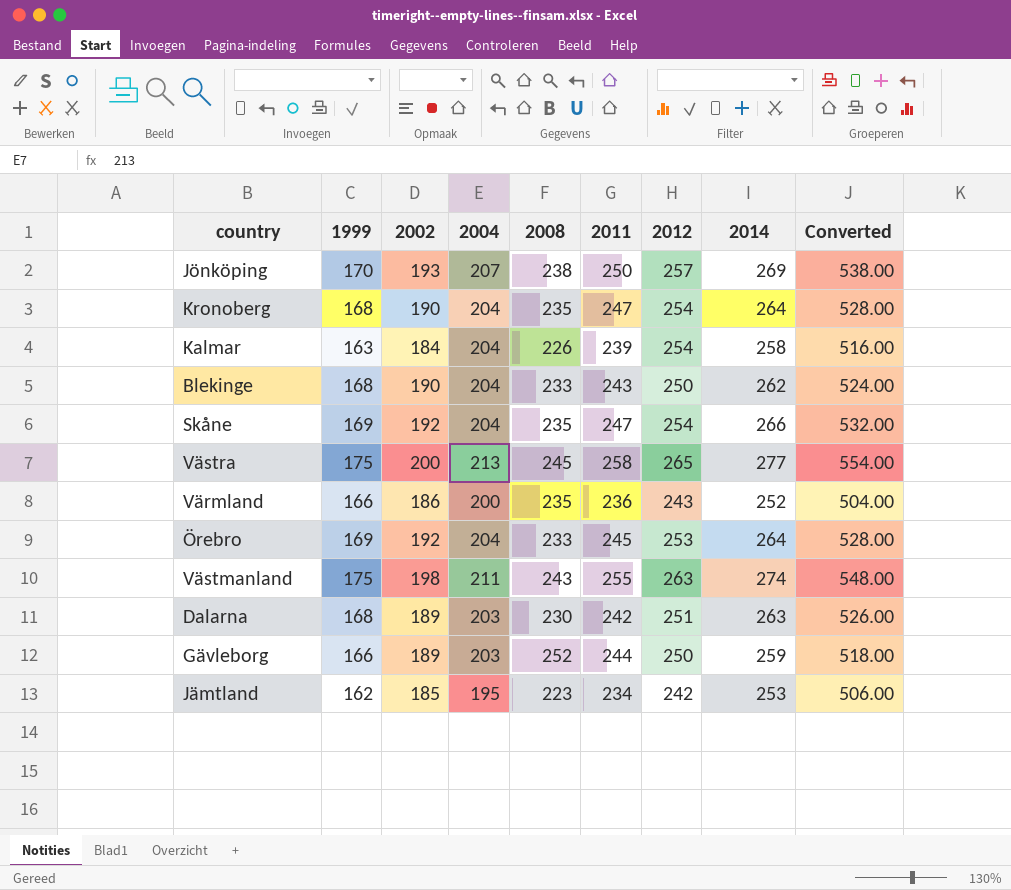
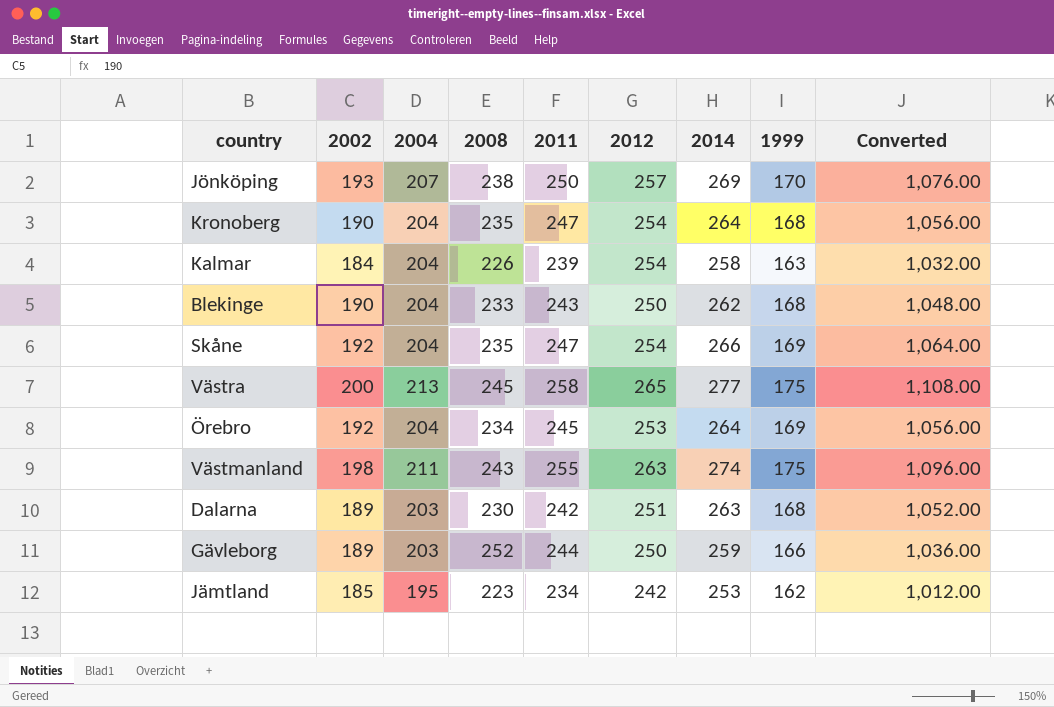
column 1999 | position: 2 -> 8
column Converted | formula: [2014] * 2 -> [2014] * 4
row Värmland: 166 | 186 | 200 | 235 | 236 | 243 | 252 | 504.00 -> none
Örebro | 2008: 233 -> 234

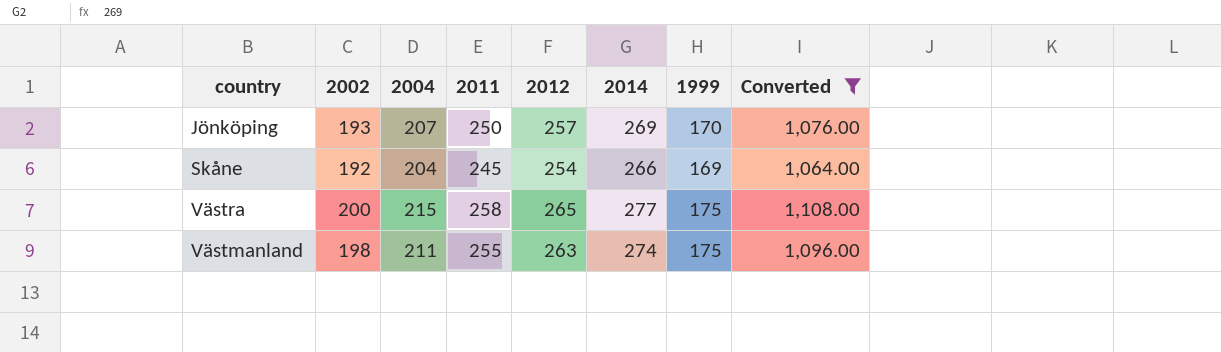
filter: none -> Converted >= 1,064.00
column 2008 | position: 4 -> none
Skåne | 2011: 247 -> 245
Västra | 2004: 213 -> 215

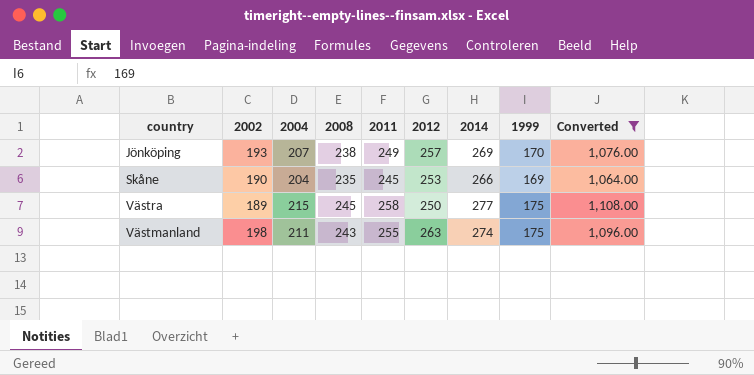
column 2008 | position: none -> 4
Jönköping | 2011: 250 -> 249
Skåne | 2002: 192 -> 190
Skåne | 2012: 254 -> 253
Västra | 2002: 200 -> 189
Västra | 2012: 265 -> 250

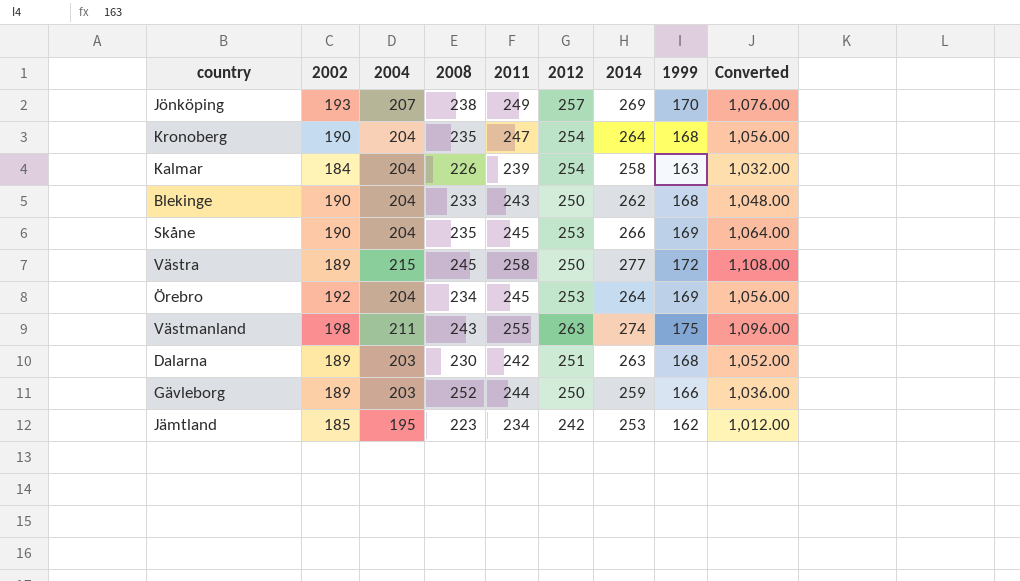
filter: Converted >= 1,064.00 -> none
Västra | 1999: 175 -> 172

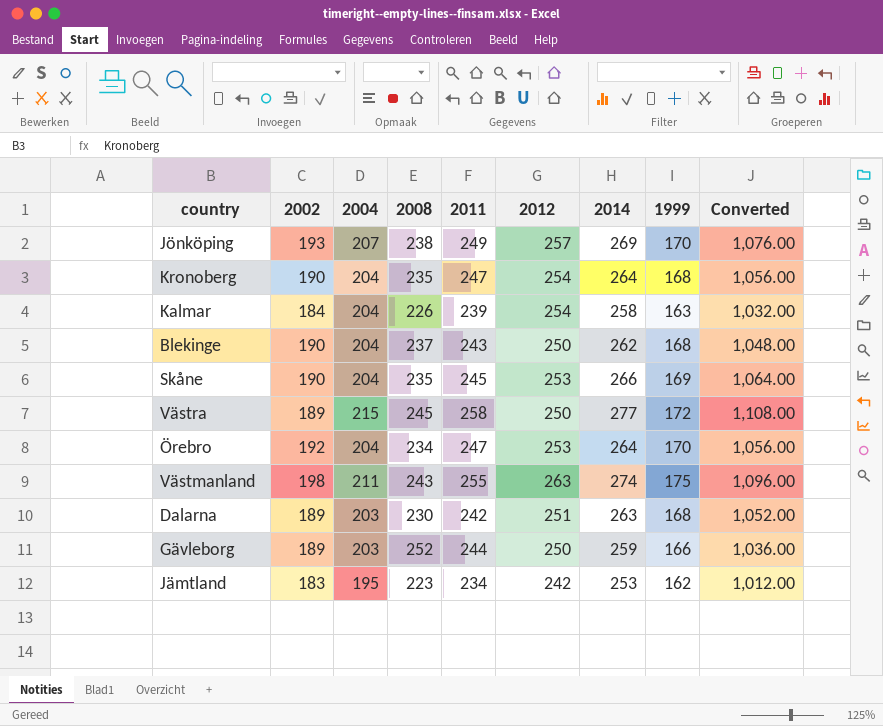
Blekinge | 2008: 233 -> 237
Örebro | 2011: 245 -> 247
Örebro | 1999: 169 -> 170
Jämtland | 2002: 185 -> 183

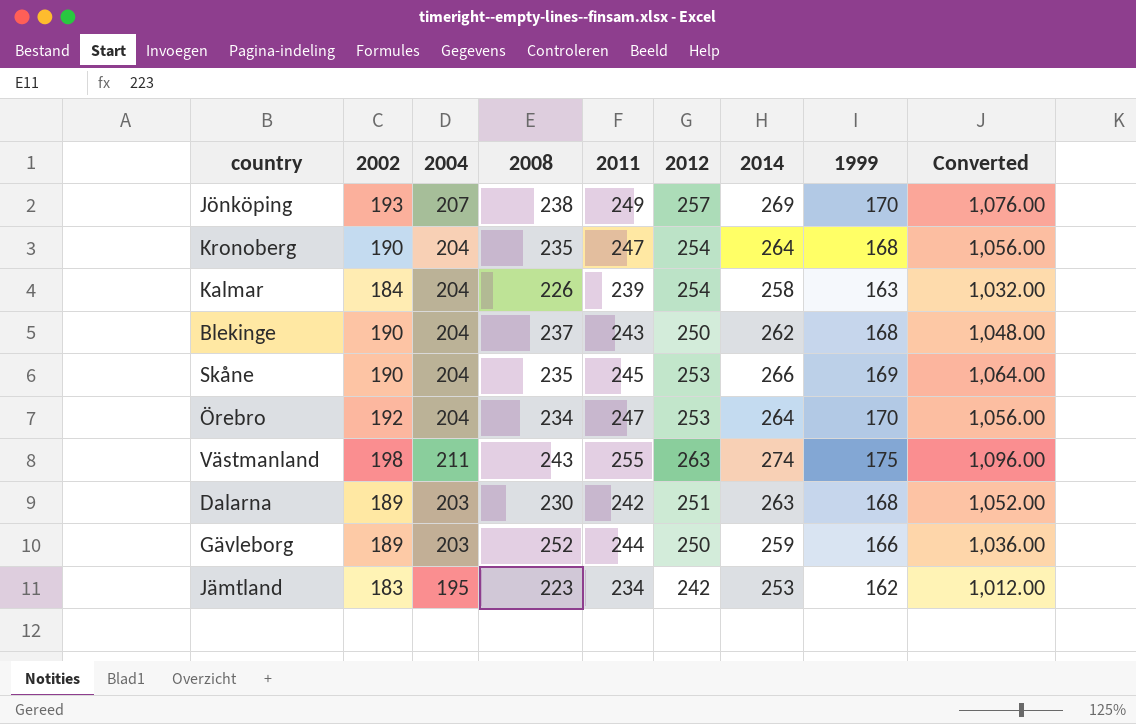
row Västra: 189 | 215 | 245 | 258 | 250 | 277 | 172 | 1,108.00 -> none

